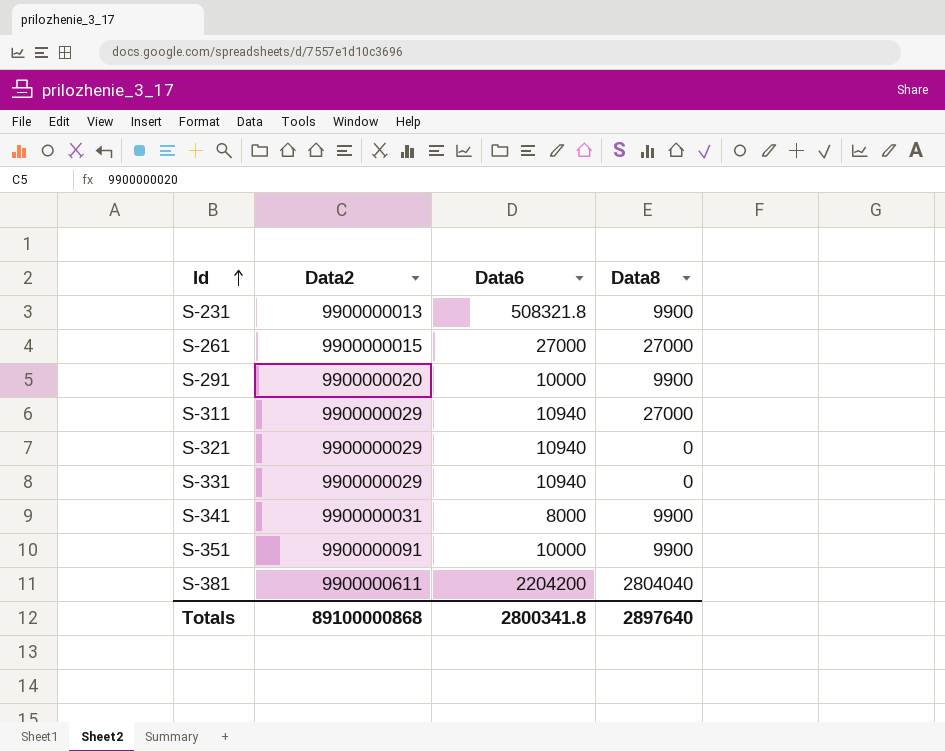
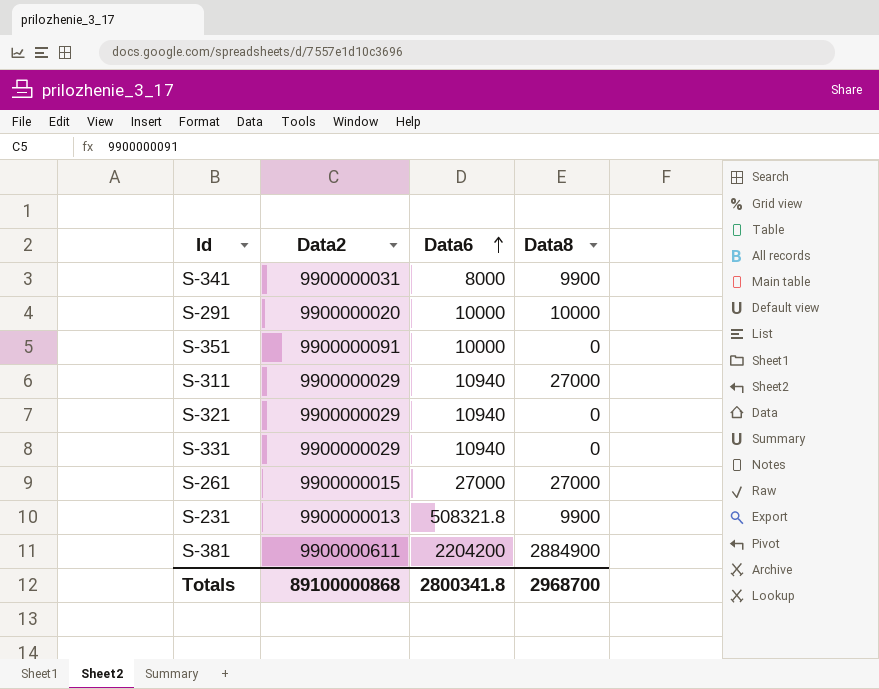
row order: Id ascending -> Data6 ascending
S-291 | Data8: 9900 -> 10000
S-351 | Data8: 9900 -> 0
S-381 | Data8: 2804040 -> 2884900
Totals | Data8: 2897640 -> 2968700

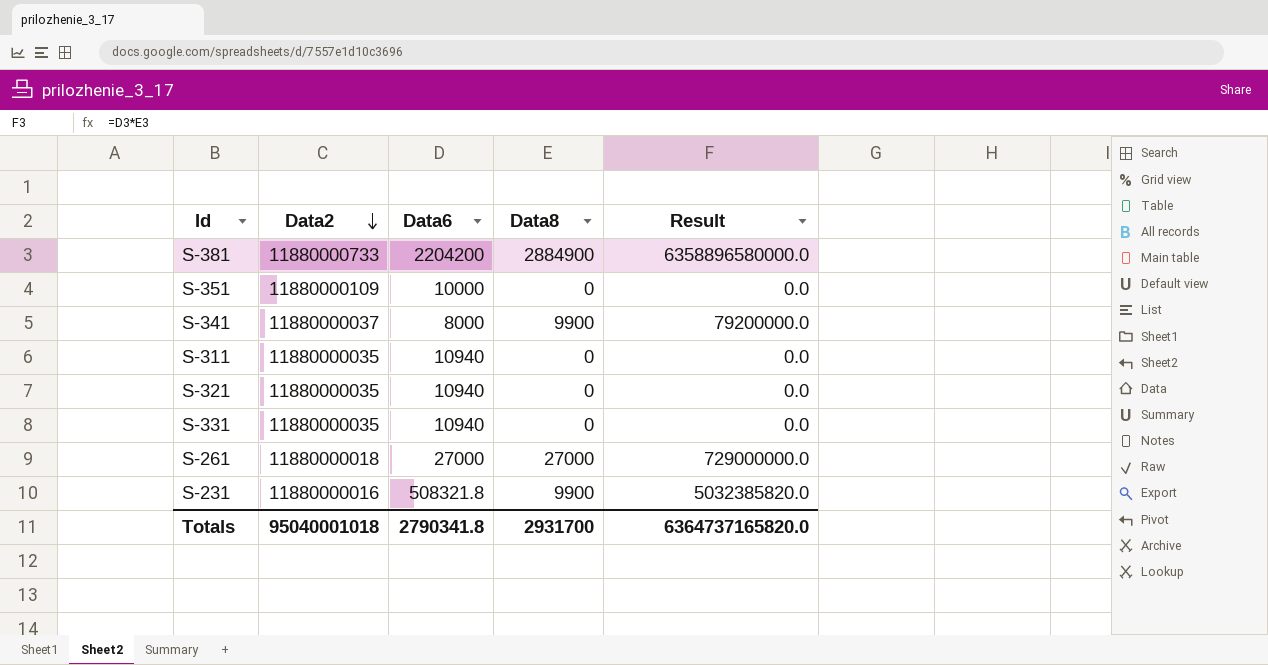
row order: Data6 ascending -> Data2 descending
column Result | formula: none -> [Data6] * [Data8]
row S-291: 9900000020 | 10000 | 10000 -> none
S-381 | Data2: 9900000611 -> 11880000733
S-351 | Data2: 9900000091 -> 11880000109
S-341 | Data2: 9900000031 -> 11880000037
S-311 | Data2: 9900000029 -> 11880000035
S-311 | Data8: 27000 -> 0
S-321 | Data2: 9900000029 -> 11880000035
S-331 | Data2: 9900000029 -> 11880000035
S-261 | Data2: 9900000015 -> 11880000018
S-231 | Data2: 9900000013 -> 11880000016
Totals | Data2: 89100000868 -> 95040001018
Totals | Data6: 2800341.8 -> 2790341.8
Totals | Data8: 2968700 -> 2931700

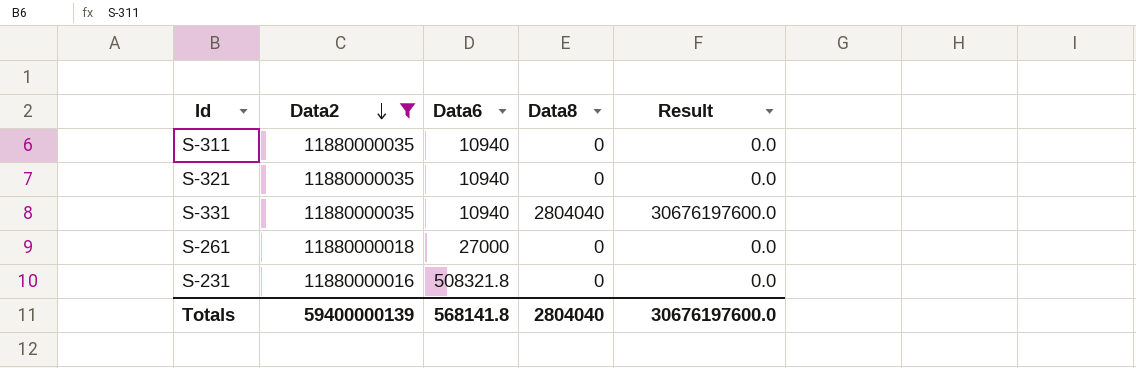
filter: none -> Data2 <= 11880000035
S-331 | Data8: 0 -> 2804040
S-331 | Result: 0.0 -> 30676197600.0
S-261 | Data8: 27000 -> 0
S-261 | Result: 729000000.0 -> 0.0
S-231 | Data8: 9900 -> 0
S-231 | Result: 5032385820.0 -> 0.0
Totals | Data2: 95040001018 -> 59400000139
Totals | Data6: 2790341.8 -> 568141.8
Totals | Data8: 2931700 -> 2804040
Totals | Result: 6364737165820.0 -> 30676197600.0

